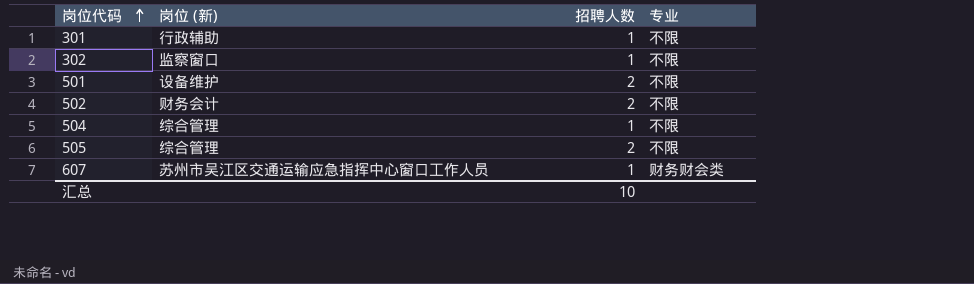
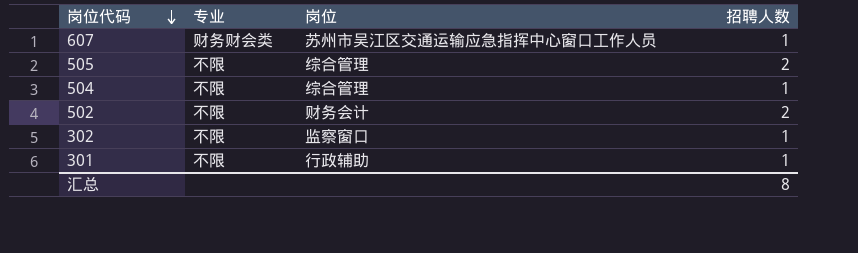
row order: 岗位代码 ascending -> 岗位代码 descending
column 专业 | position: 4 -> 2
column name: 岗位 (新) -> 岗位
row 501: 设备维护 | 2 | 不限 -> none
汇总 | 招聘人数: 10 -> 8

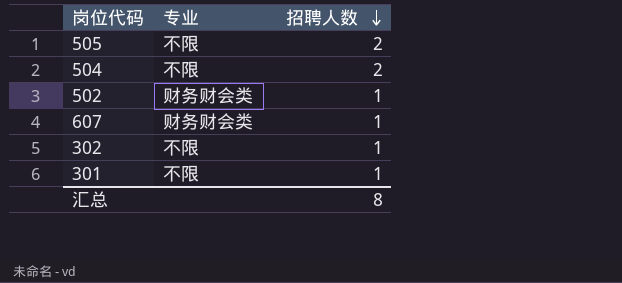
row order: 岗位代码 descending -> 招聘人数 descending
column 岗位 | position: 3 -> none
504 | 招聘人数: 1 -> 2
502 | 专业: 不限 -> 财务财会类
502 | 招聘人数: 2 -> 1

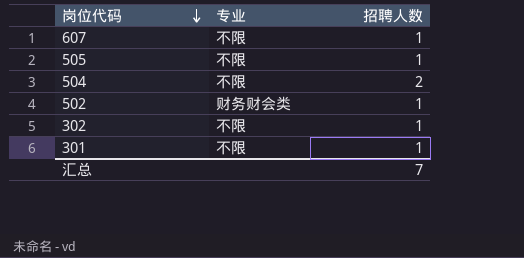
row order: 招聘人数 descending -> 岗位代码 descending
607 | 专业: 财务财会类 -> 不限
505 | 招聘人数: 2 -> 1
汇总 | 招聘人数: 8 -> 7

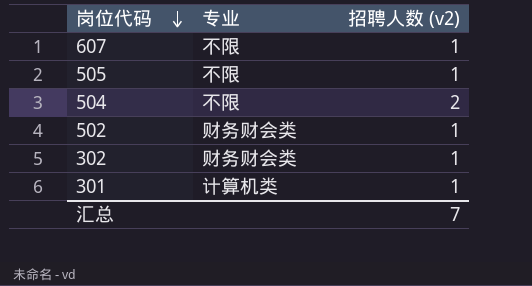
column name: 招聘人数 -> 招聘人数 (v2)
302 | 专业: 不限 -> 财务财会类
301 | 专业: 不限 -> 计算机类

